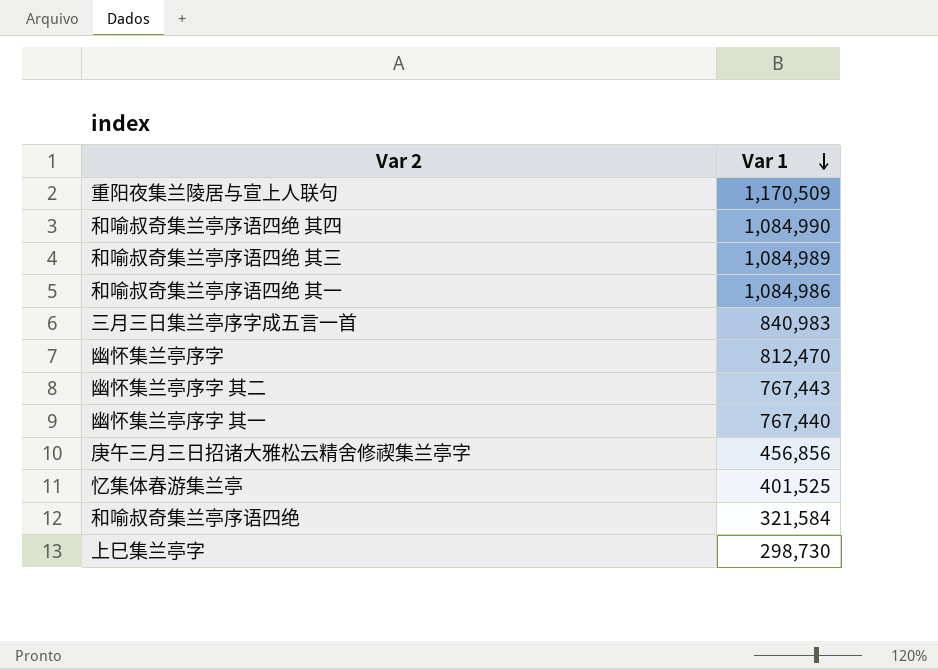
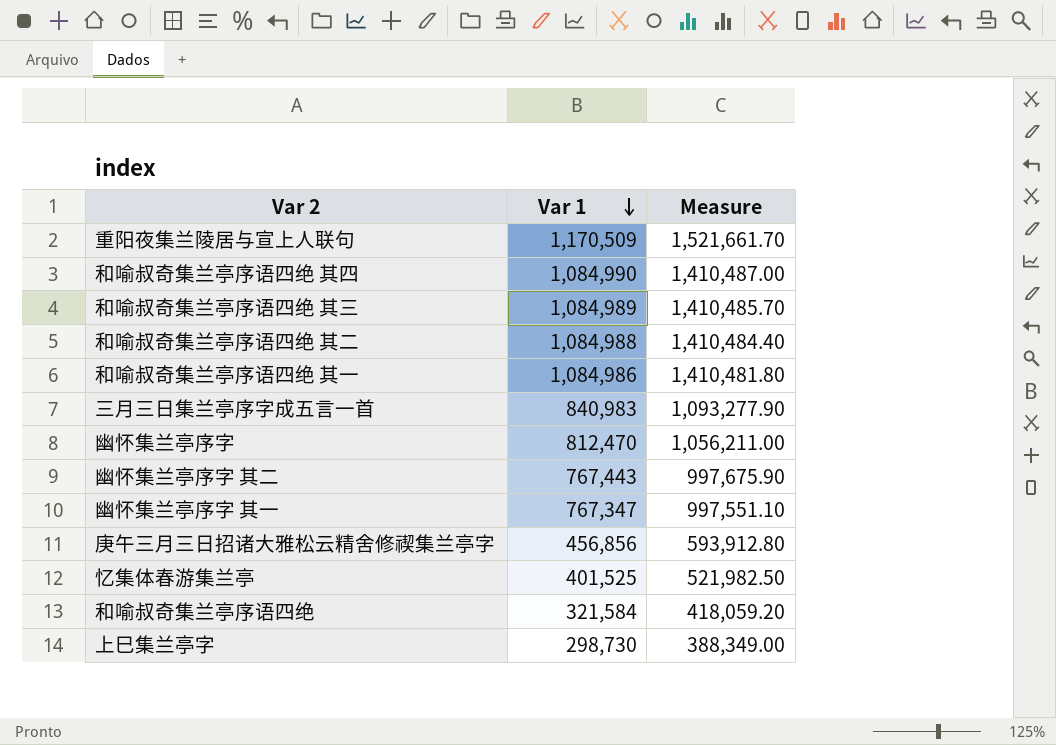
column Measure | formula: none -> [Var 1] * 1.3
row 和喻叔奇集兰亭序语四绝 其二: none -> 1,084,988 | 1,410,484.40
幽怀集兰亭序字 其一 | Var 1: 767,440 -> 767,347

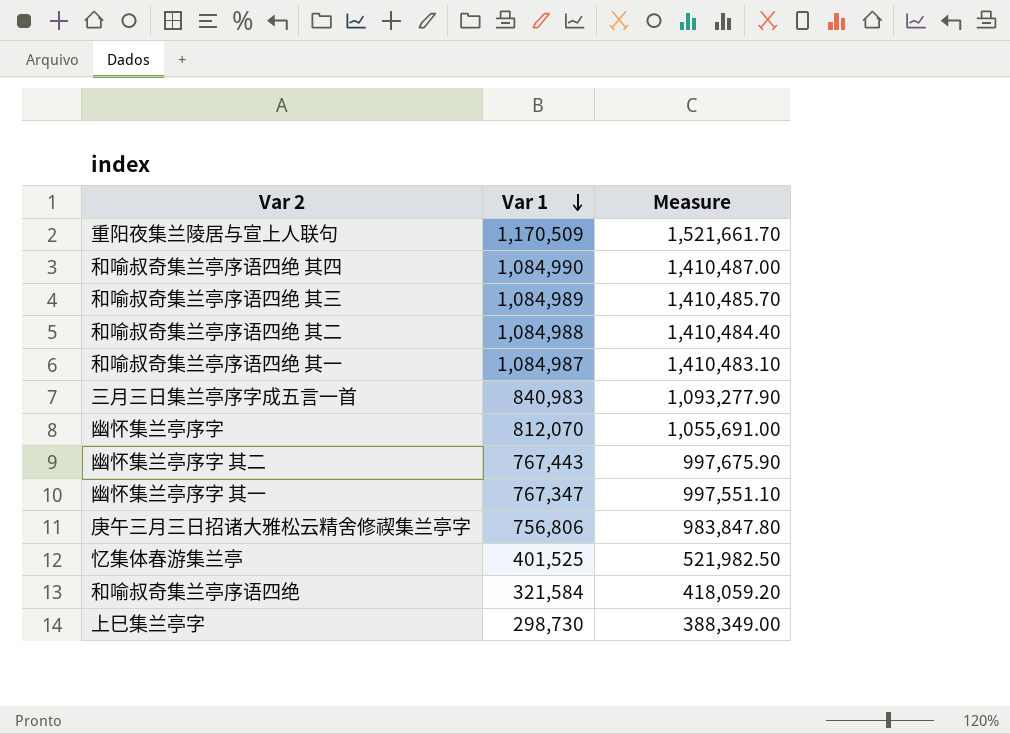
和喻叔奇集兰亭序语四绝 其一 | Var 1: 1,084,986 -> 1,084,987
和喻叔奇集兰亭序语四绝 其一 | Measure: 1,410,481.80 -> 1,410,483.10
幽怀集兰亭序字 | Var 1: 812,470 -> 812,070
幽怀集兰亭序字 | Measure: 1,056,211.00 -> 1,055,691.00
庚午三月三日招诸大雅松云精舍修禊集兰亭字 | Var 1: 456,856 -> 756,806
庚午三月三日招诸大雅松云精舍修禊集兰亭字 | Measure: 593,912.80 -> 983,847.80

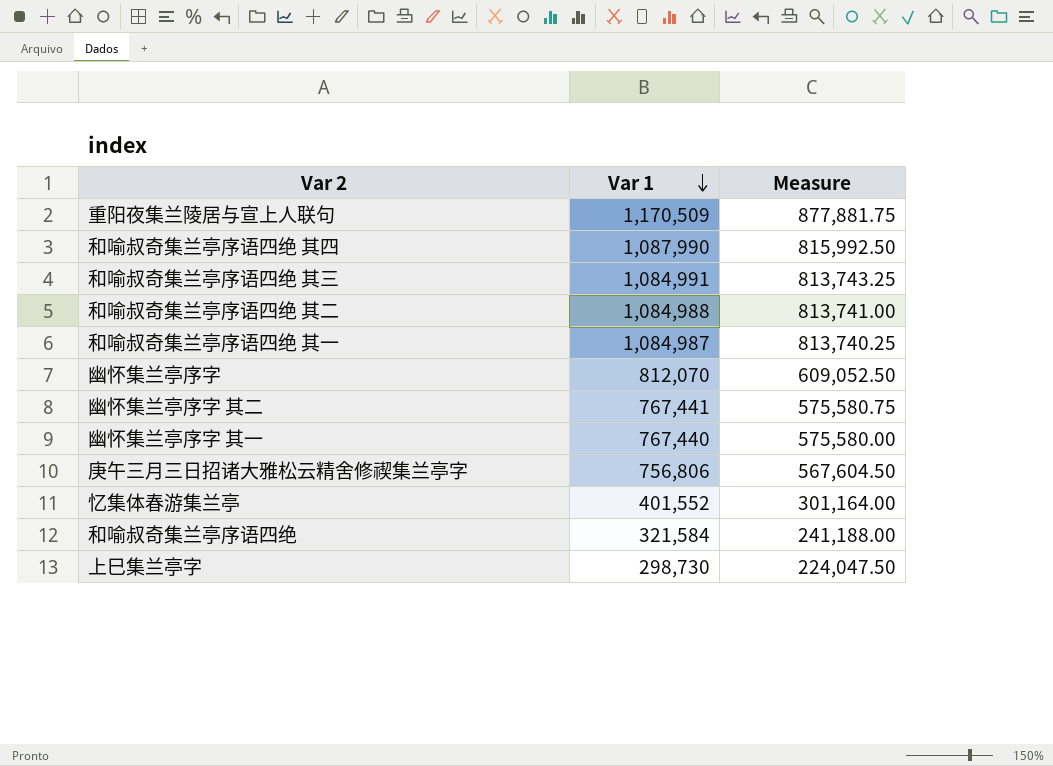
column Measure | formula: [Var 1] * 1.3 -> [Var 1] * 0.75
row 三月三日集兰亭序字成五言一首: 840,983 | 1,093,277.90 -> none
和喻叔奇集兰亭序语四绝 其四 | Var 1: 1,084,990 -> 1,087,990
和喻叔奇集兰亭序语四绝 其三 | Var 1: 1,084,989 -> 1,084,991
幽怀集兰亭序字 其二 | Var 1: 767,443 -> 767,441
幽怀集兰亭序字 其一 | Var 1: 767,347 -> 767,440
忆集体春游集兰亭 | Var 1: 401,525 -> 401,552

